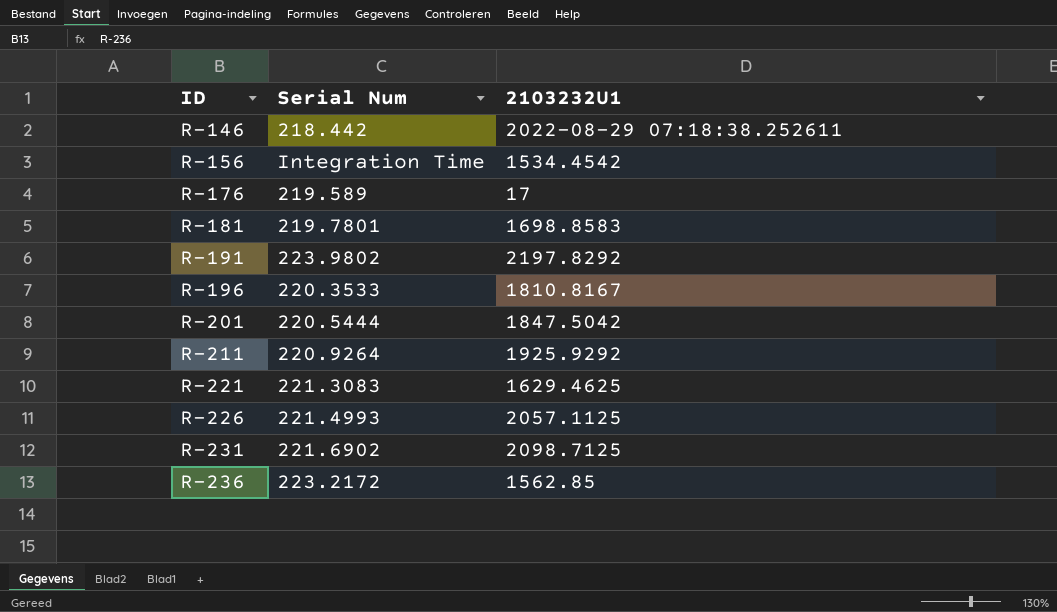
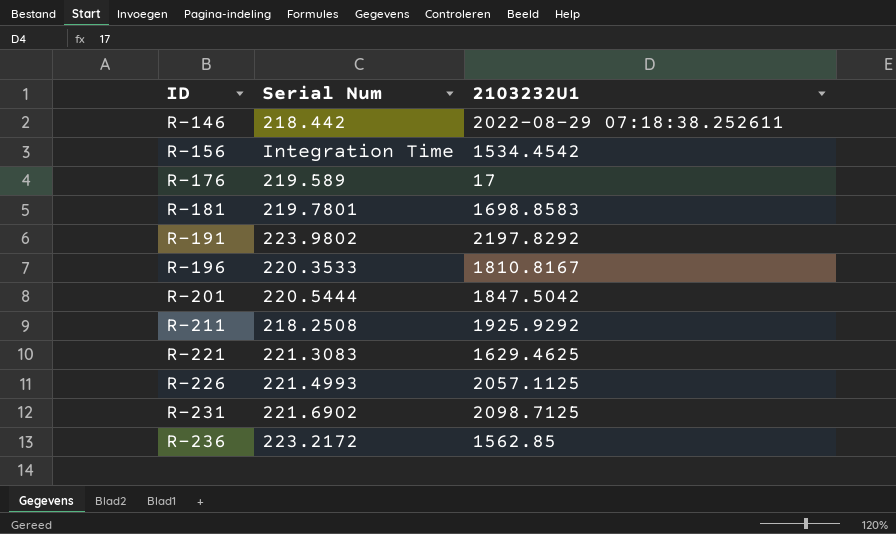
R-211 | Serial Num: 220.9264 -> 218.2508

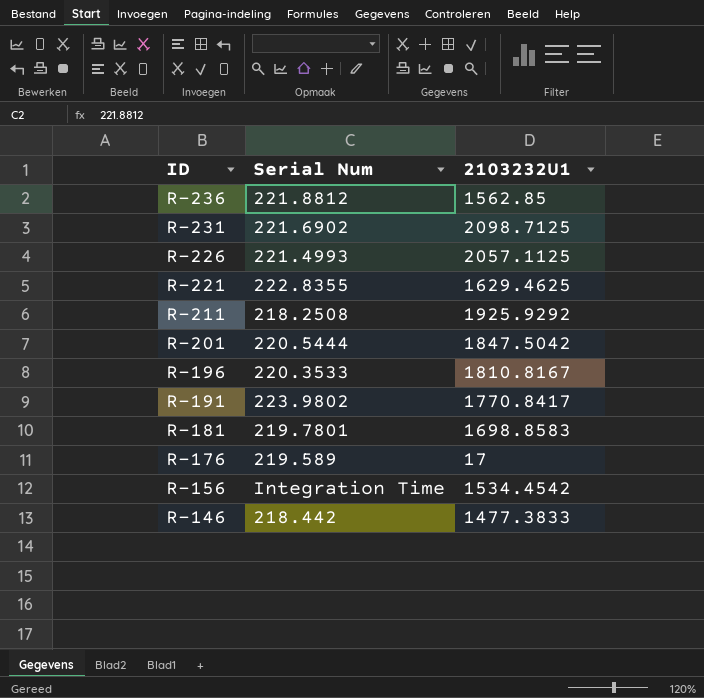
row order: ID ascending -> ID descending
R-236 | Serial Num: 223.2172 -> 221.8812
R-221 | Serial Num: 221.3083 -> 222.8355
R-191 | 2103232U1: 2197.8292 -> 1770.8417
R-146 | 2103232U1: 2022-08-29 07:18:38.252611 -> 1477.3833

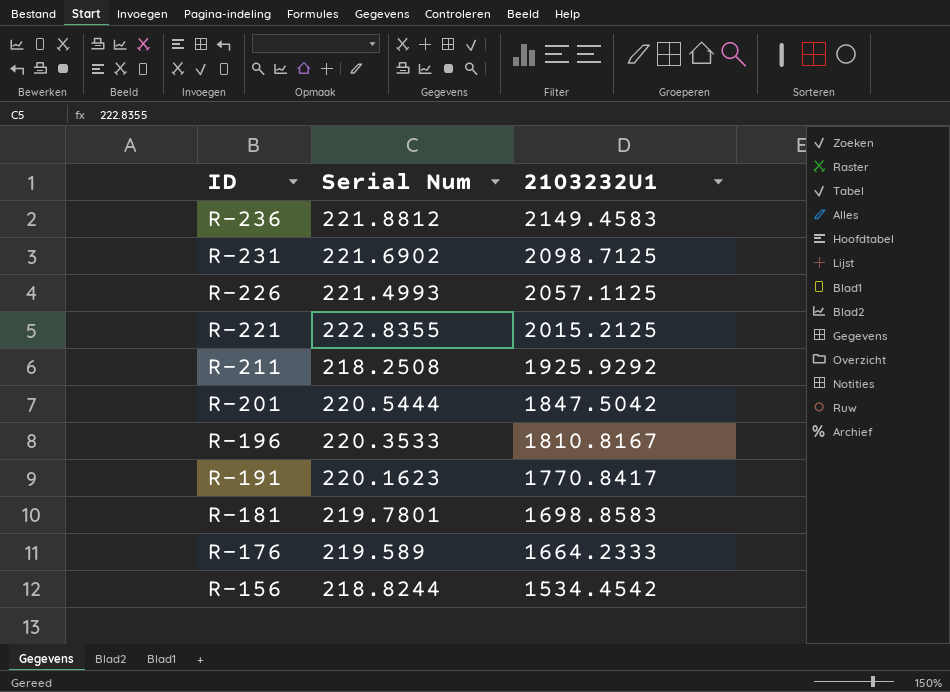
row R-146: 218.442 | 1477.3833 -> none
R-236 | 2103232U1: 1562.85 -> 2149.4583
R-221 | 2103232U1: 1629.4625 -> 2015.2125
R-191 | Serial Num: 223.9802 -> 220.1623
R-176 | 2103232U1: 17 -> 1664.2333
R-156 | Serial Num: Integration Time -> 218.8244

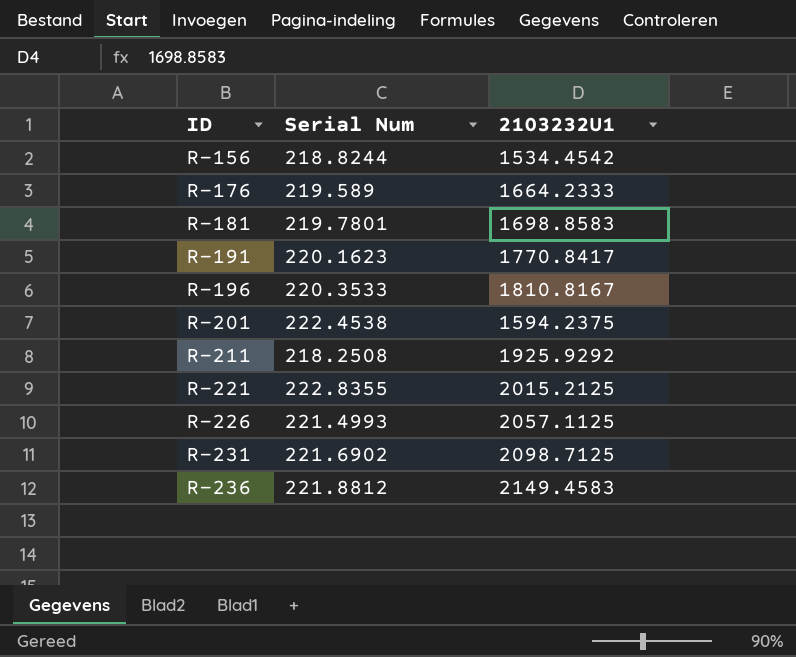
row order: ID descending -> ID ascending
R-201 | Serial Num: 220.5444 -> 222.4538
R-201 | 2103232U1: 1847.5042 -> 1594.2375

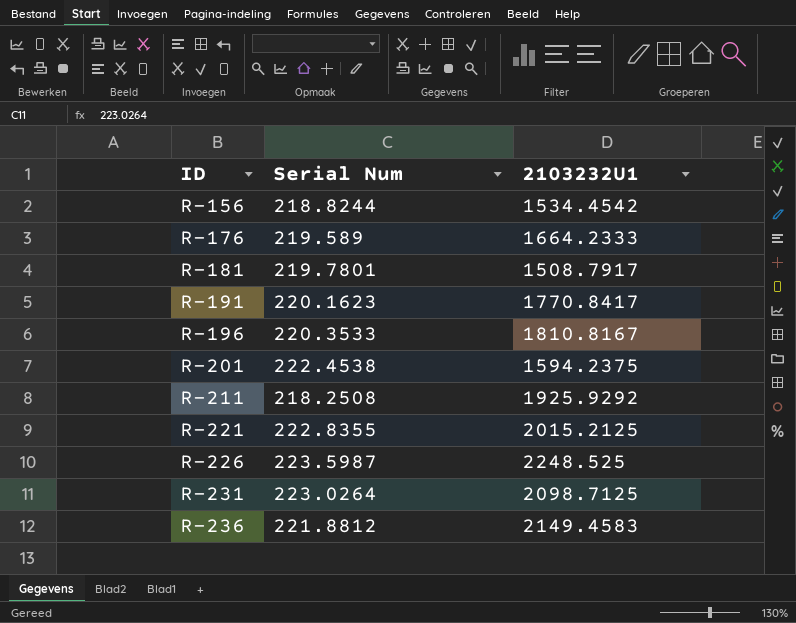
R-181 | 2103232U1: 1698.8583 -> 1508.7917
R-226 | Serial Num: 221.4993 -> 223.5987
R-226 | 2103232U1: 2057.1125 -> 2248.525
R-231 | Serial Num: 221.6902 -> 223.0264

